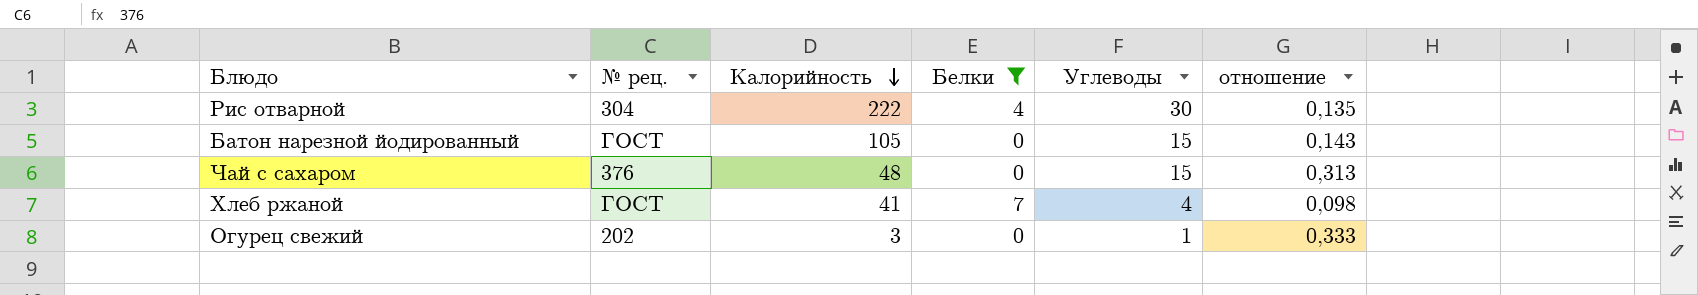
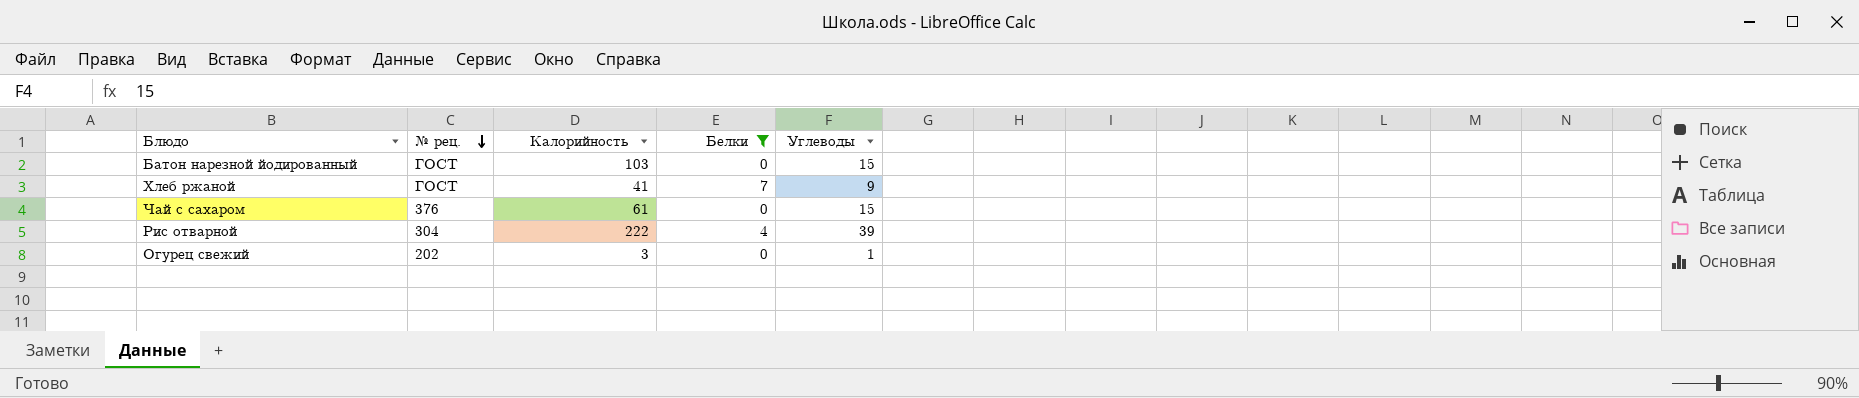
row order: Калорийность descending -> № рец. descending
column отношение | formula: [Углеводы] / [Калорийность] -> none
Батон нарезной йодированный | Калорийность: 105 -> 103
Хлеб ржаной | Углеводы: 4 -> 9
Чай с сахаром | Калорийность: 48 -> 61
Рис отварной | Углеводы: 30 -> 39

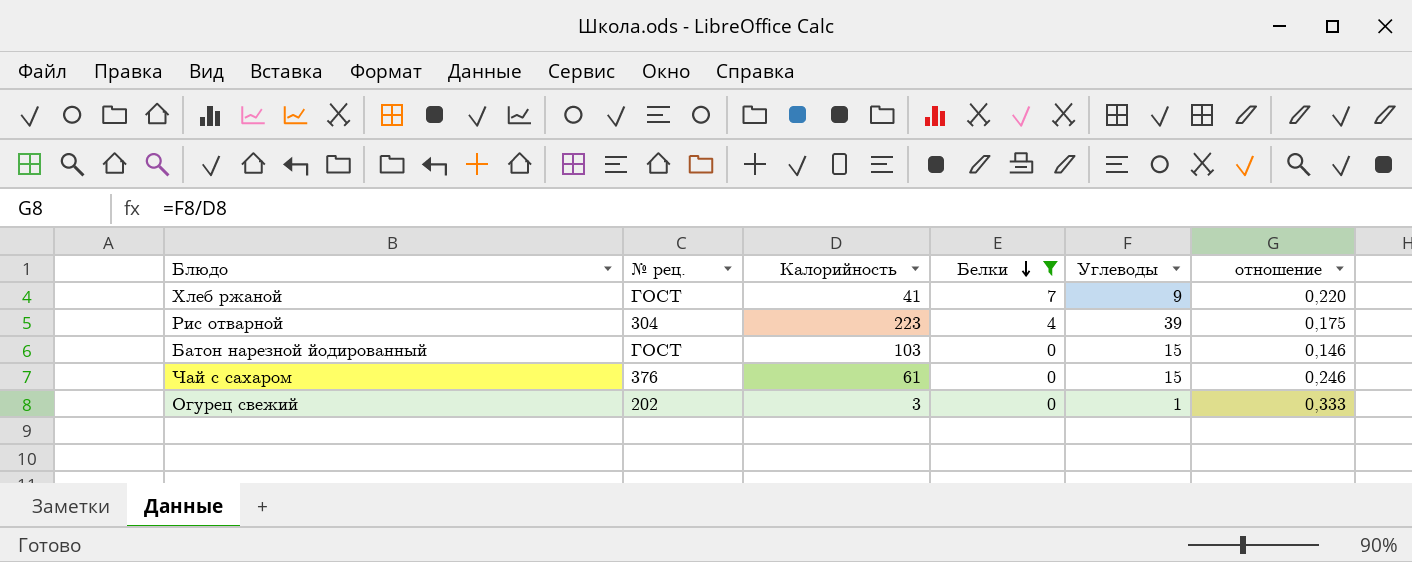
row order: № рец. descending -> Белки descending
column отношение | formula: none -> [Углеводы] / [Калорийность]
Рис отварной | Калорийность: 222 -> 223

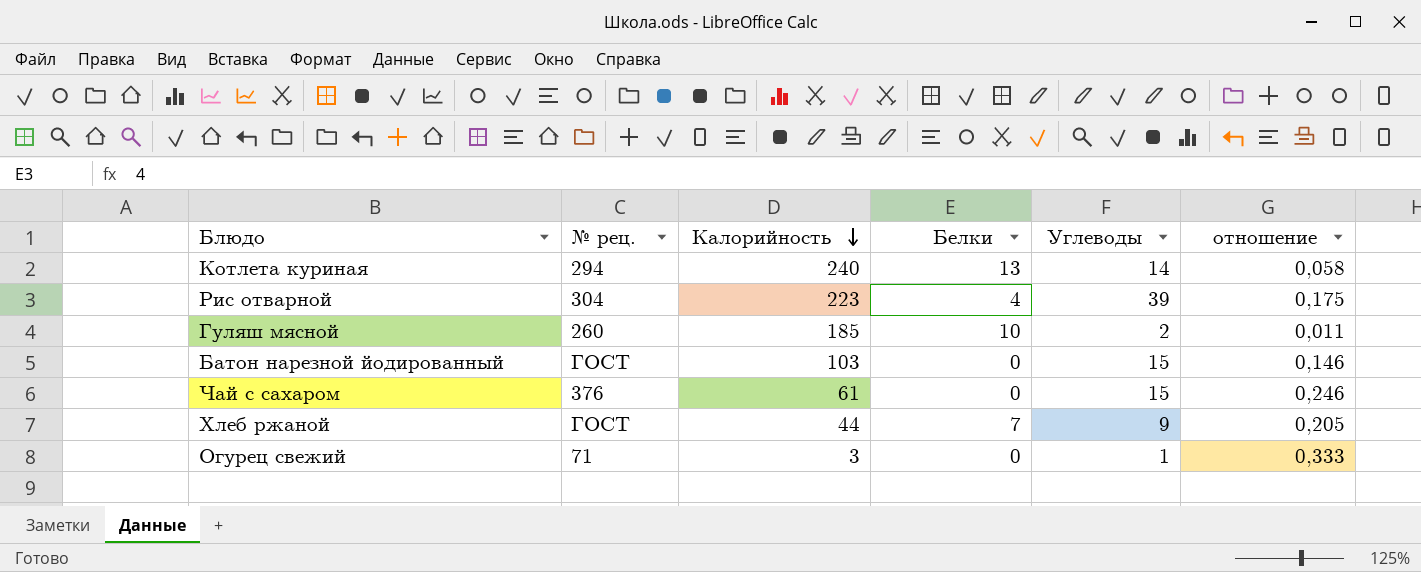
filter: Белки <= 7 -> none
row order: Белки descending -> Калорийность descending
Хлеб ржаной | Калорийность: 41 -> 44
Хлеб ржаной | отношение: 0,220 -> 0,205
Огурец свежий | № рец.: 202 -> 71

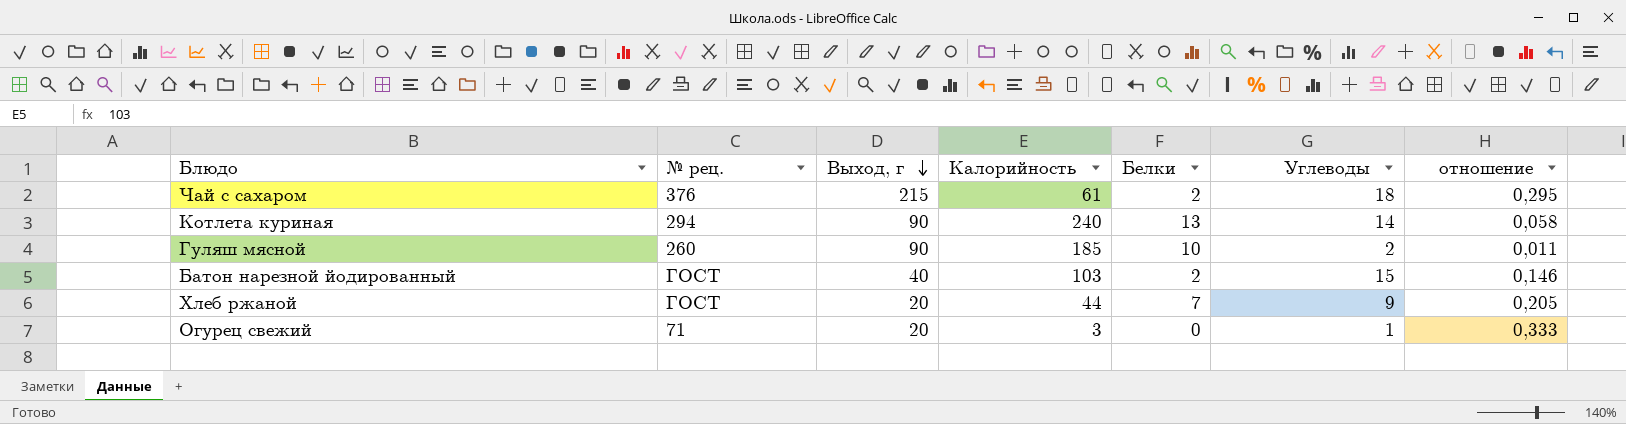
row order: Калорийность descending -> Выход, г descending
column Выход, г | position: none -> 3
row Рис отварной: 304 | 223 | 4 | 39 | 0,175 -> none
Чай с сахаром | Белки: 0 -> 2
Чай с сахаром | Углеводы: 15 -> 18
Чай с сахаром | отношение: 0,246 -> 0,295
Батон нарезной йодированный | Белки: 0 -> 2

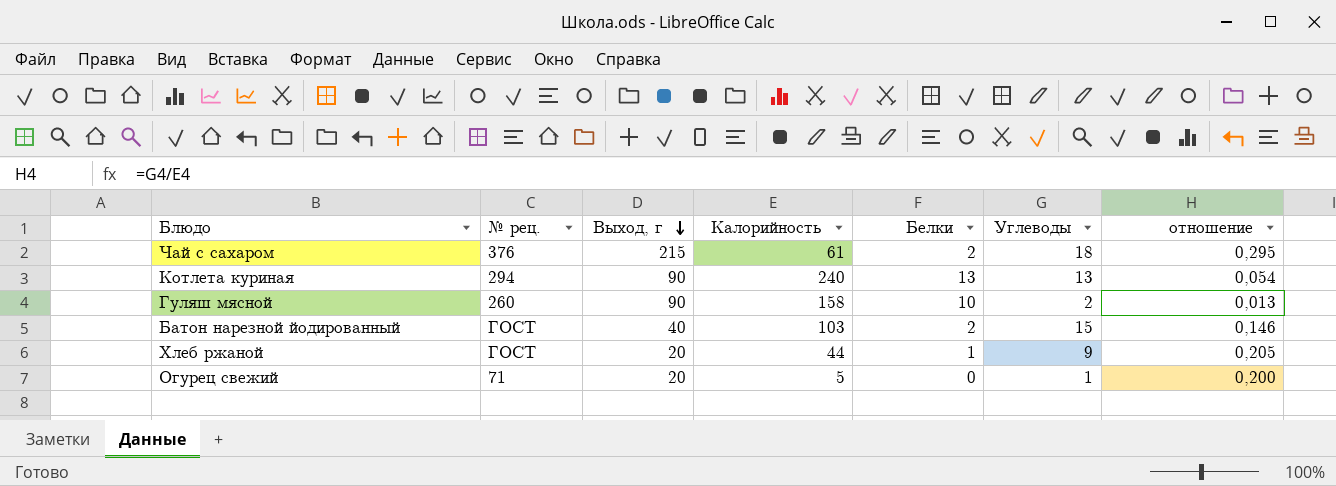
Котлета куриная | Углеводы: 14 -> 13
Котлета куриная | отношение: 0,058 -> 0,054
Гуляш мясной | Калорийность: 185 -> 158
Гуляш мясной | отношение: 0,011 -> 0,013
Хлеб ржаной | Белки: 7 -> 1
Огурец свежий | Калорийность: 3 -> 5
Огурец свежий | отношение: 0,333 -> 0,200

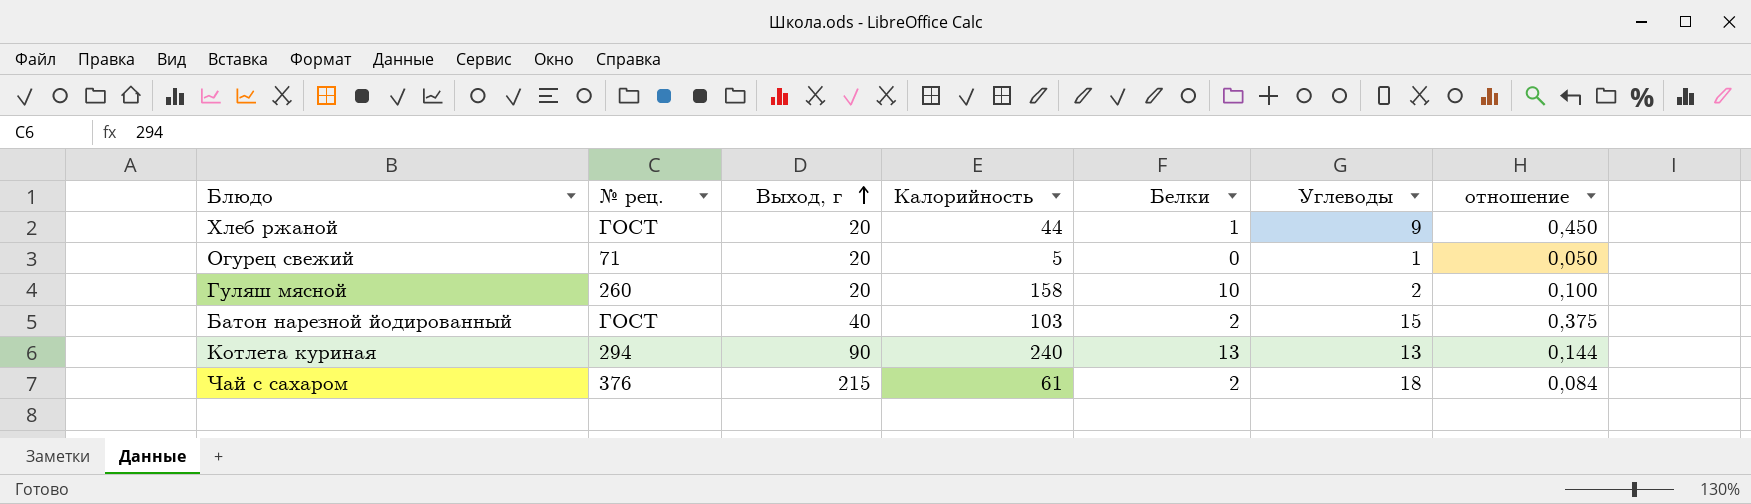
row order: Выход, г descending -> Выход, г ascending
column отношение | formula: [Углеводы] / [Калорийность] -> [Углеводы] / [Выход, г]
Гуляш мясной | Выход, г: 90 -> 20

